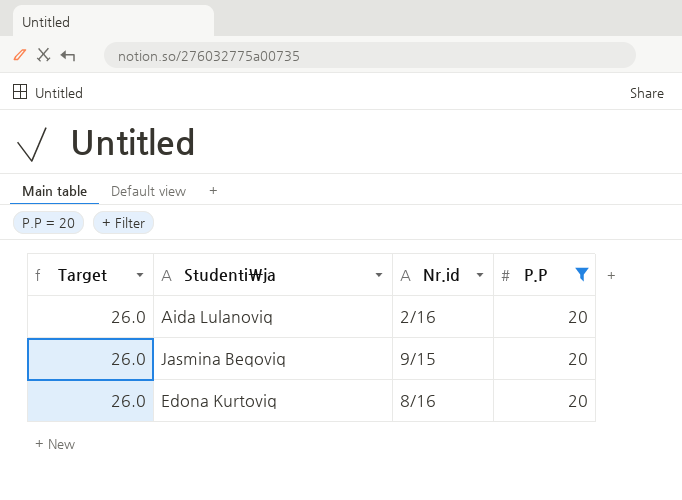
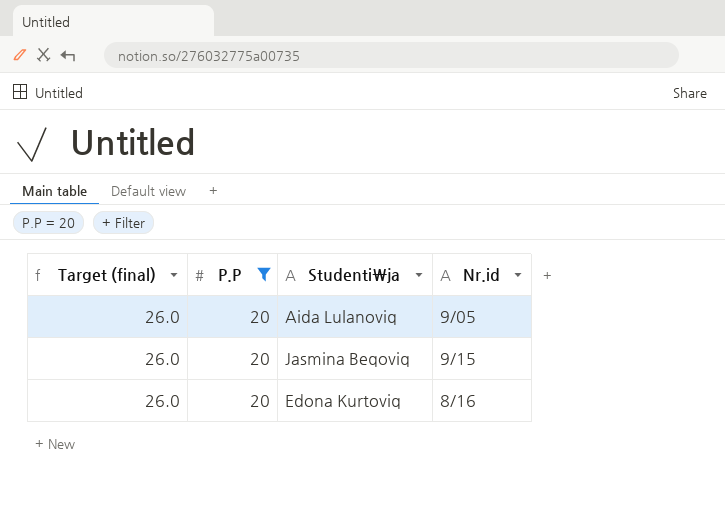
column name: Target -> Target (final)
column P.P | position: 4 -> 2
Aida Lulanoviq | Nr.id: 2/16 -> 9/05

